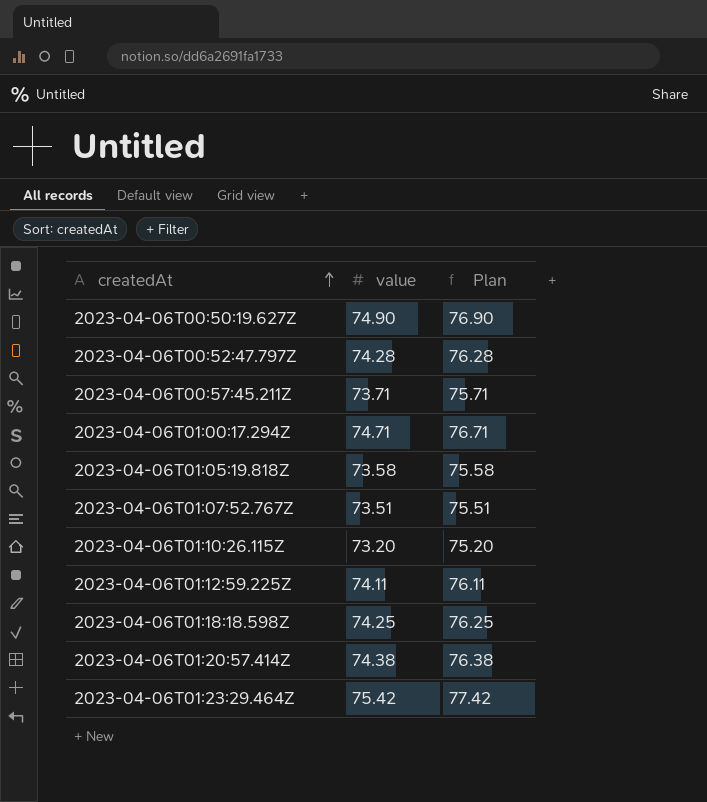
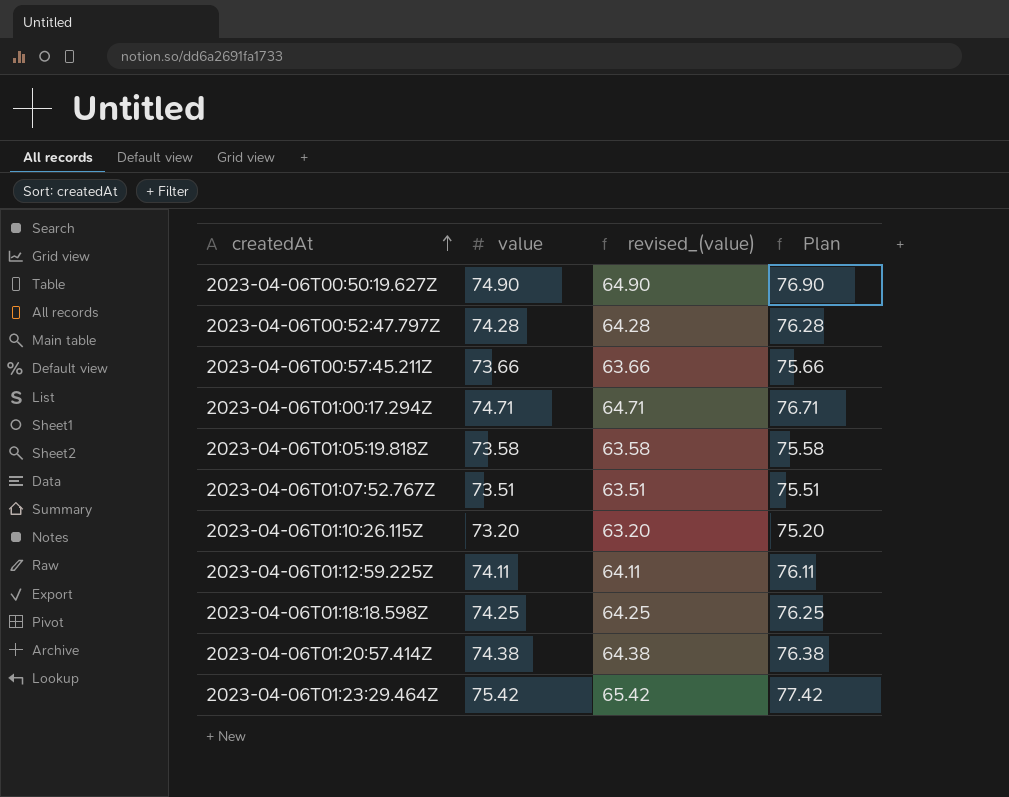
column revised_(value) | formula: none -> [value] - 10
2023-04-06T00:57:45.211Z | value: 73.71 -> 73.66
2023-04-06T00:57:45.211Z | Plan: 75.71 -> 75.66

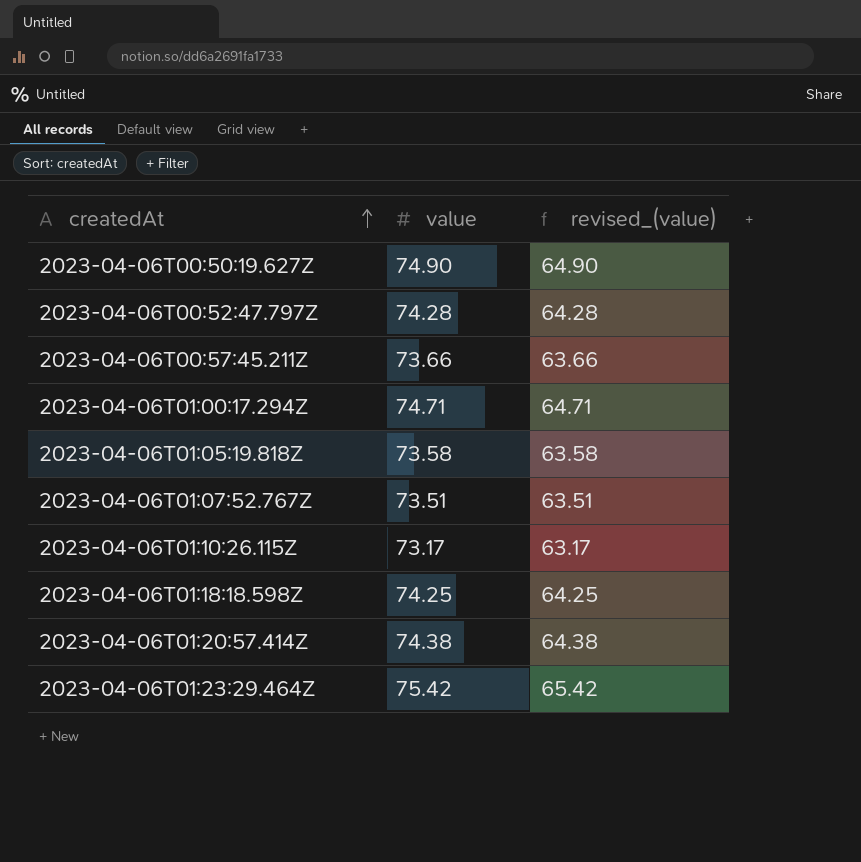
column Plan | formula: [value] + 2 -> none
row 2023-04-06T01:12:59.225Z: 74.11 | 64.11 | 76.11 -> none
2023-04-06T01:10:26.115Z | value: 73.20 -> 73.17
2023-04-06T01:10:26.115Z | revised_(value): 63.20 -> 63.17

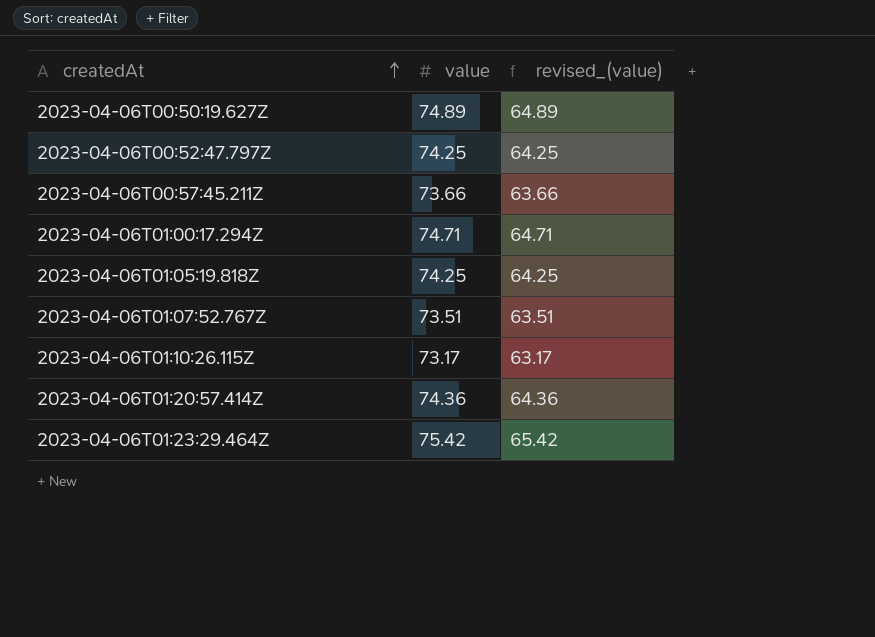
row 2023-04-06T01:18:18.598Z: 74.25 | 64.25 -> none
2023-04-06T00:50:19.627Z | value: 74.90 -> 74.89
2023-04-06T00:50:19.627Z | revised_(value): 64.90 -> 64.89
2023-04-06T00:52:47.797Z | value: 74.28 -> 74.25
2023-04-06T00:52:47.797Z | revised_(value): 64.28 -> 64.25
2023-04-06T01:05:19.818Z | value: 73.58 -> 74.25
2023-04-06T01:05:19.818Z | revised_(value): 63.58 -> 64.25
2023-04-06T01:20:57.414Z | value: 74.38 -> 74.36
2023-04-06T01:20:57.414Z | revised_(value): 64.38 -> 64.36

